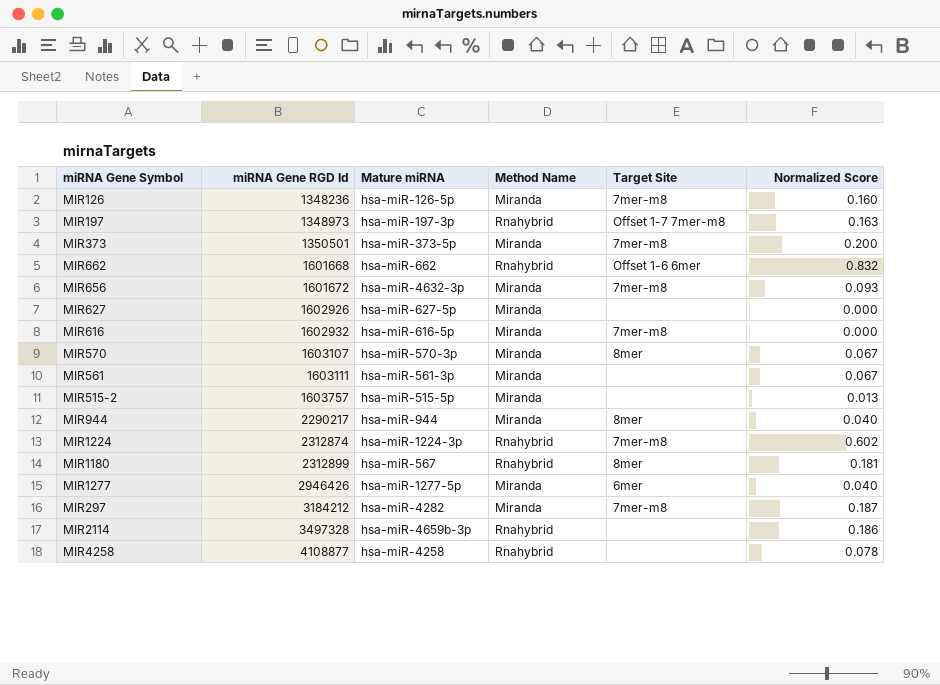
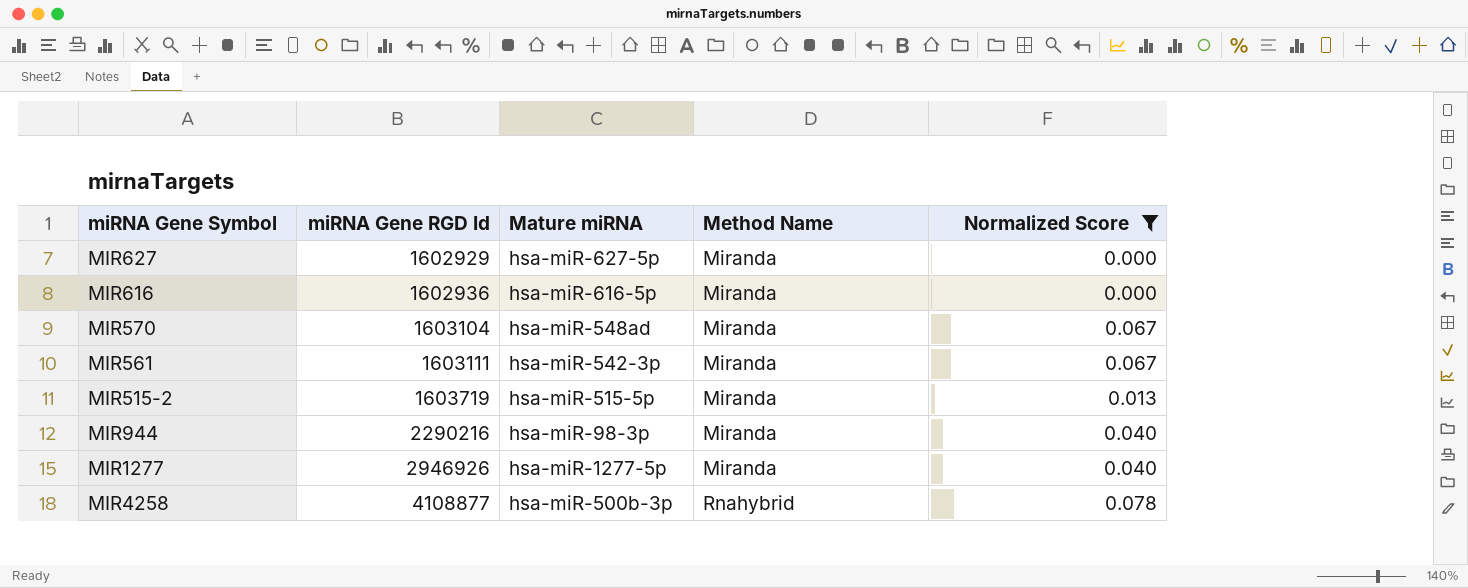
filter: none -> Normalized Score <= 0.078
column Target Site | position: 5 -> none
MIR627 | miRNA Gene RGD Id: 1602926 -> 1602929
MIR616 | miRNA Gene RGD Id: 1602932 -> 1602936
MIR570 | miRNA Gene RGD Id: 1603107 -> 1603104
MIR570 | Mature miRNA: hsa-miR-570-3p -> hsa-miR-548ad
MIR561 | Mature miRNA: hsa-miR-561-3p -> hsa-miR-542-3p
MIR515-2 | miRNA Gene RGD Id: 1603757 -> 1603719
MIR944 | miRNA Gene RGD Id: 2290217 -> 2290216
MIR944 | Mature miRNA: hsa-miR-944 -> hsa-miR-98-3p
MIR1277 | miRNA Gene RGD Id: 2946426 -> 2946926
MIR4258 | Mature miRNA: hsa-miR-4258 -> hsa-miR-500b-3p

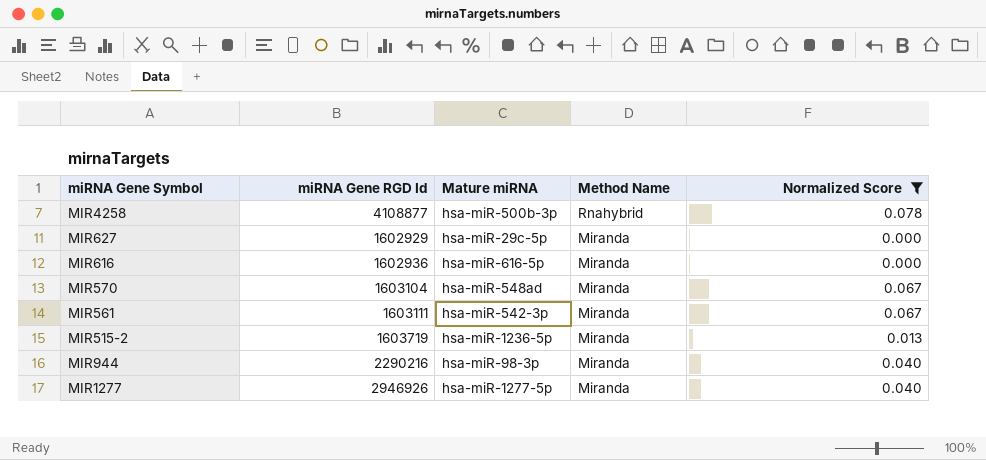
row order: miRNA Gene RGD Id ascending -> Method Name descending
MIR627 | Mature miRNA: hsa-miR-627-5p -> hsa-miR-29c-5p
MIR515-2 | Mature miRNA: hsa-miR-515-5p -> hsa-miR-1236-5p

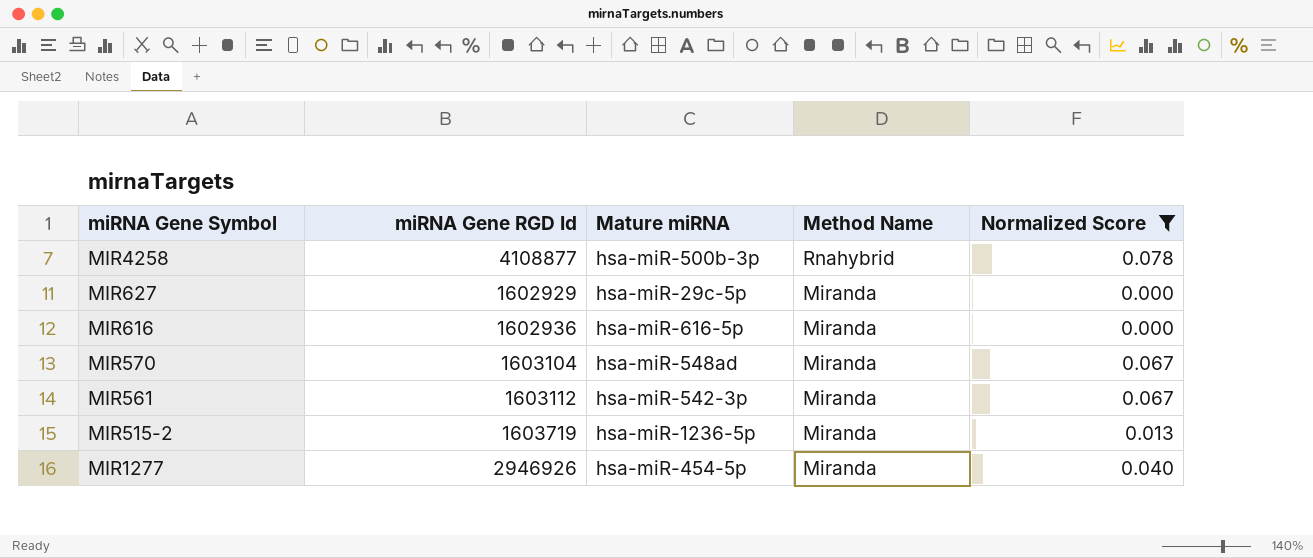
row MIR944: 2290216 | hsa-miR-98-3p | Miranda | 0.040 -> none
MIR561 | miRNA Gene RGD Id: 1603111 -> 1603112
MIR1277 | Mature miRNA: hsa-miR-1277-5p -> hsa-miR-454-5p

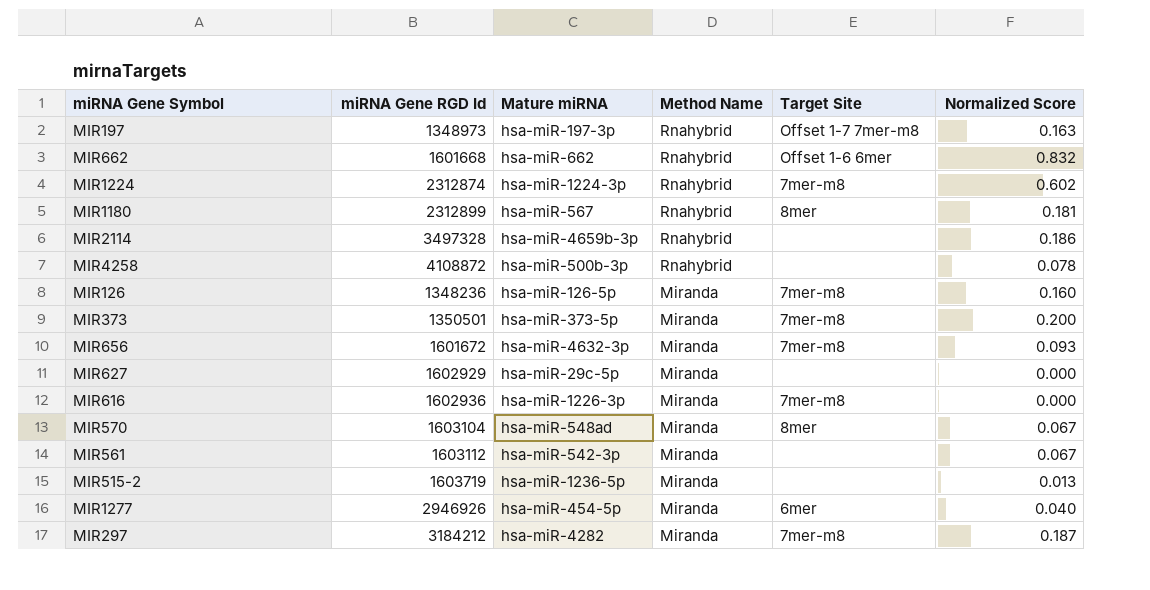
filter: Normalized Score <= 0.078 -> none
column Target Site | position: none -> 5
MIR4258 | miRNA Gene RGD Id: 4108877 -> 4108872
MIR616 | Mature miRNA: hsa-miR-616-5p -> hsa-miR-1226-3p

